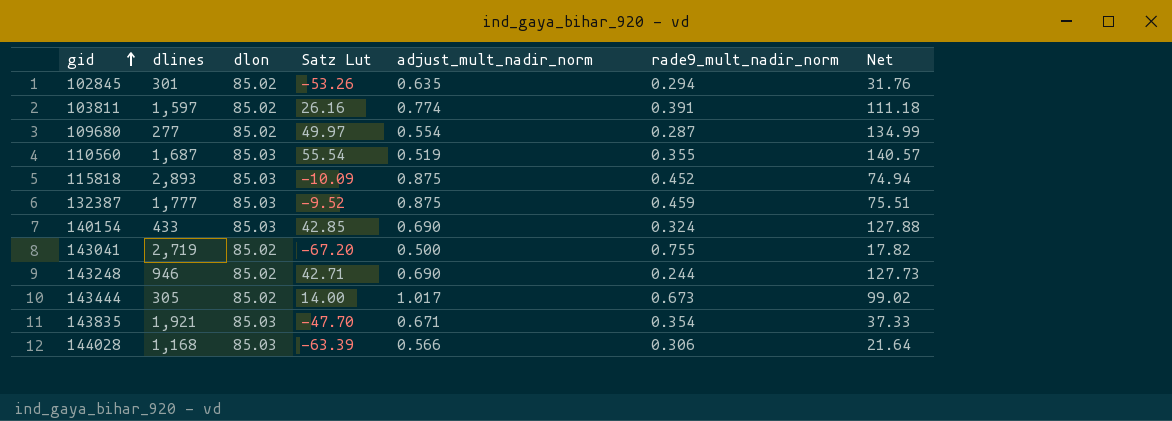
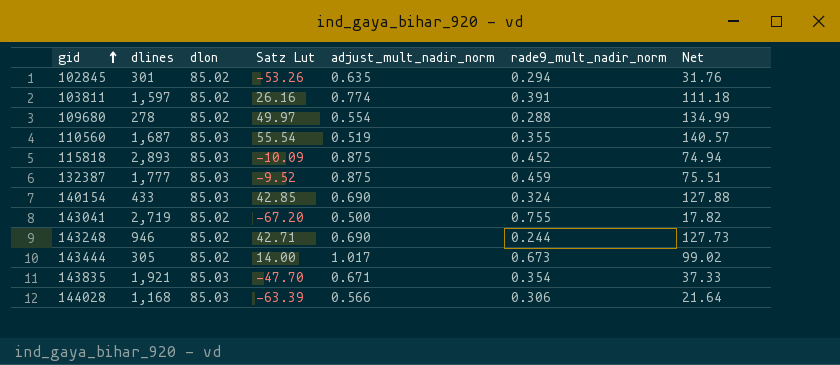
109680 | dlines: 277 -> 278
109680 | rade9_mult_nadir_norm: 0.287 -> 0.288

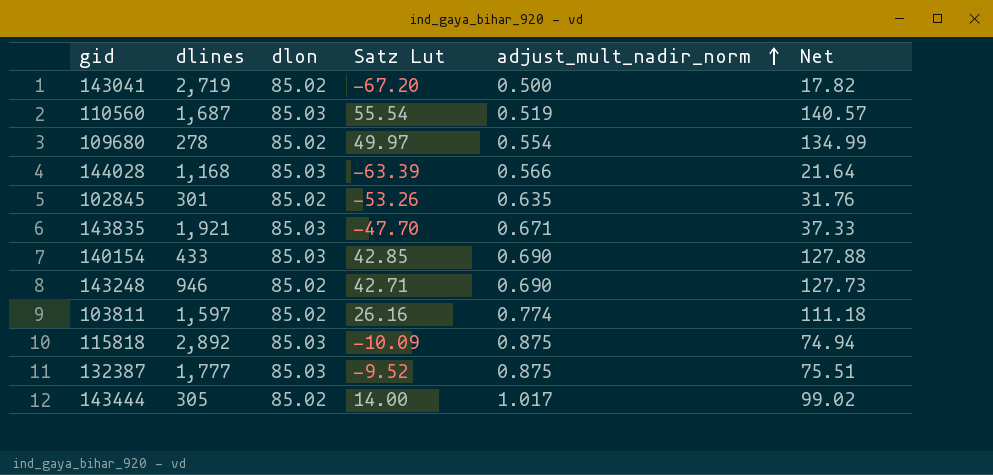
row order: gid ascending -> adjust_mult_nadir_norm ascending
column rade9_mult_nadir_norm | position: 6 -> none
115818 | dlines: 2,893 -> 2,892

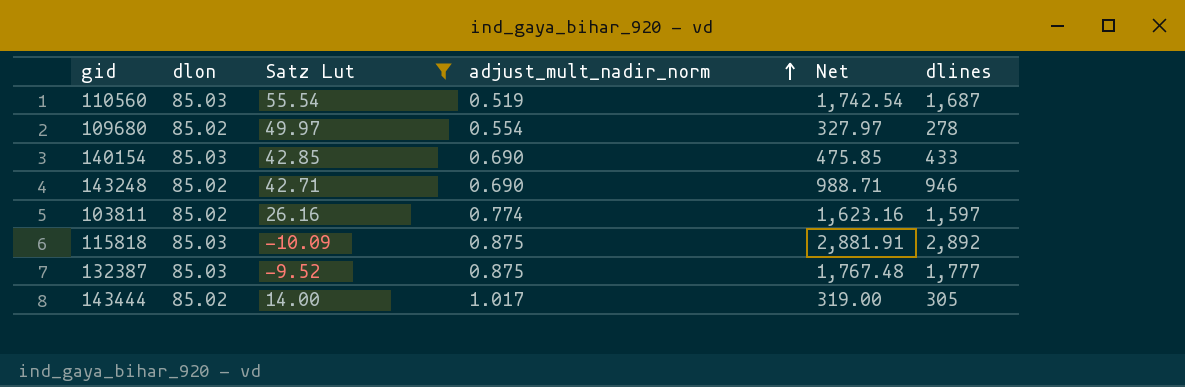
filter: none -> Satz Lut >= -10.09
column Net | formula: [dlon] + [Satz Lut] -> [Satz Lut] + [dlines]
column dlines | position: 2 -> 6

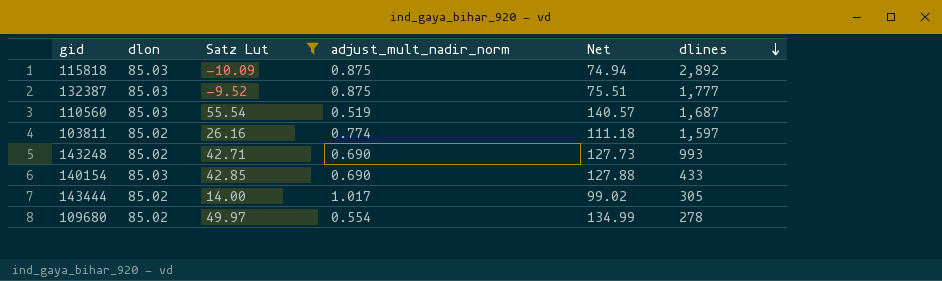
row order: adjust_mult_nadir_norm ascending -> dlines descending
column Net | formula: [Satz Lut] + [dlines] -> [dlon] + [Satz Lut]
143248 | dlines: 946 -> 993

